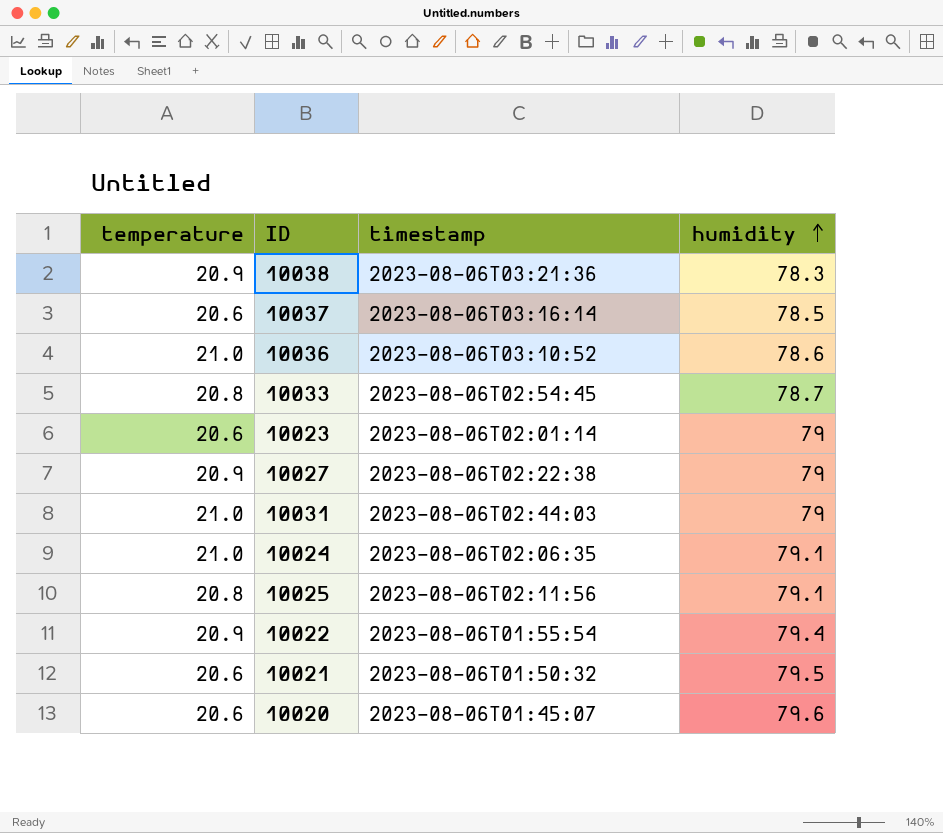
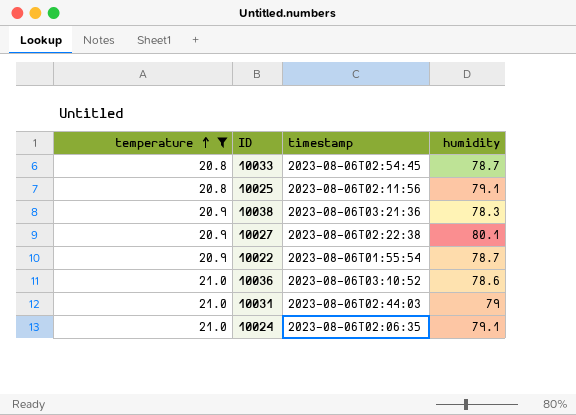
filter: none -> temperature != 20.6
row order: humidity ascending -> temperature ascending
10027 | humidity: 79 -> 80.1
10022 | humidity: 79.4 -> 78.7

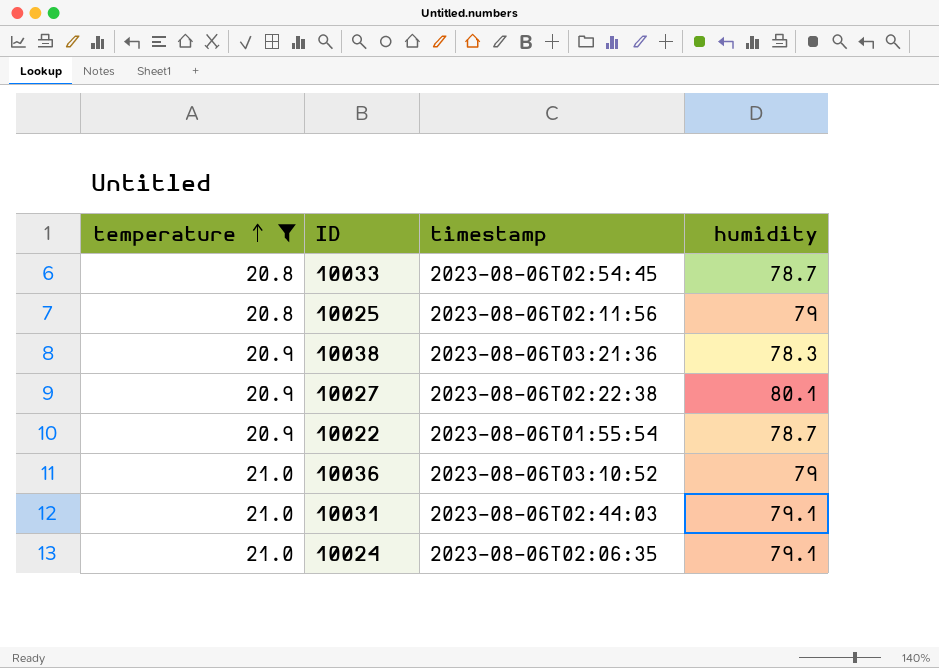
10025 | humidity: 79.1 -> 79
10036 | humidity: 78.6 -> 79
10031 | humidity: 79 -> 79.1

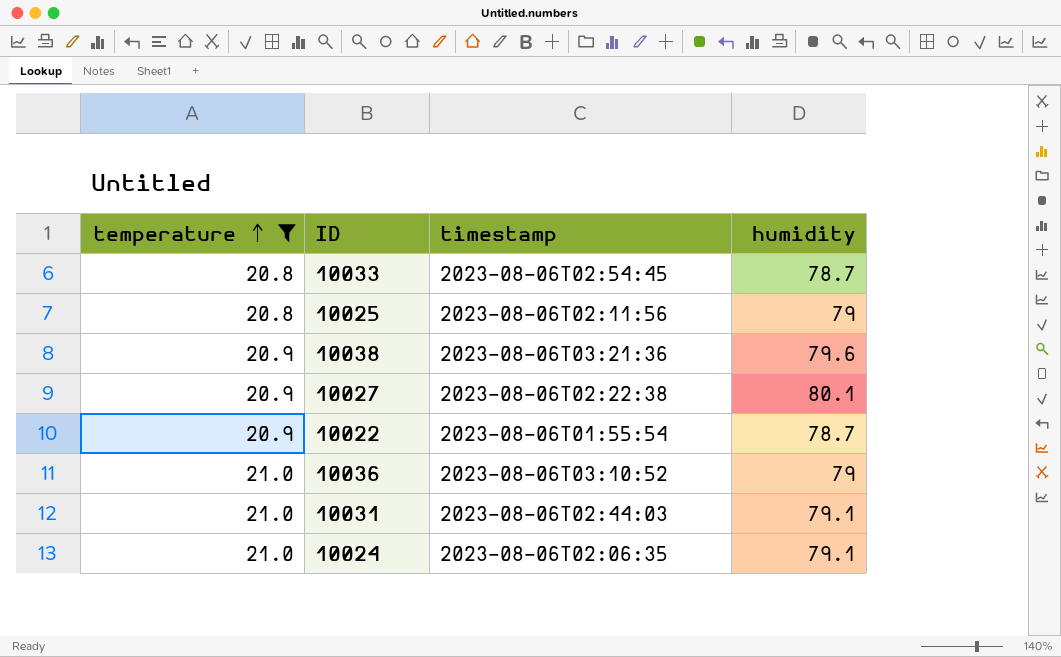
10038 | humidity: 78.3 -> 79.6

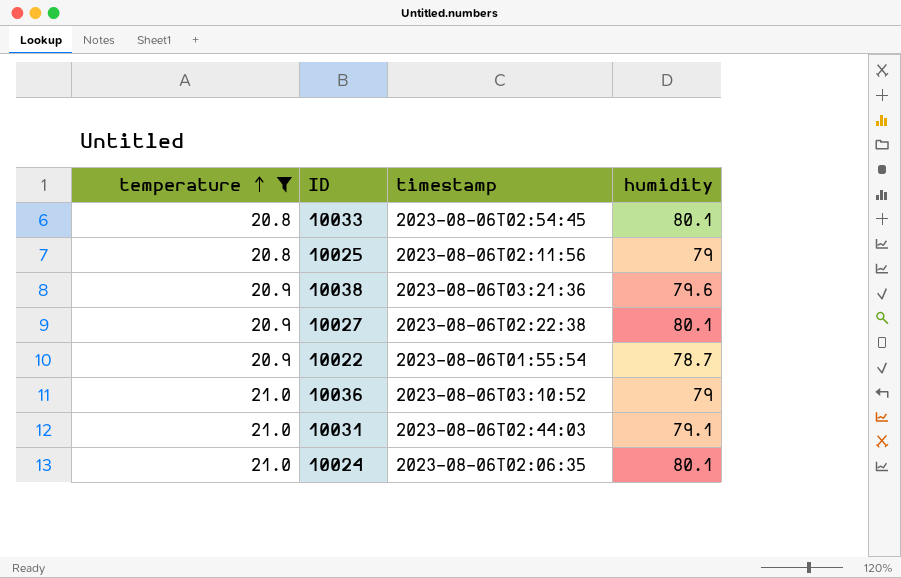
10033 | humidity: 78.7 -> 80.1
10024 | humidity: 79.1 -> 80.1

